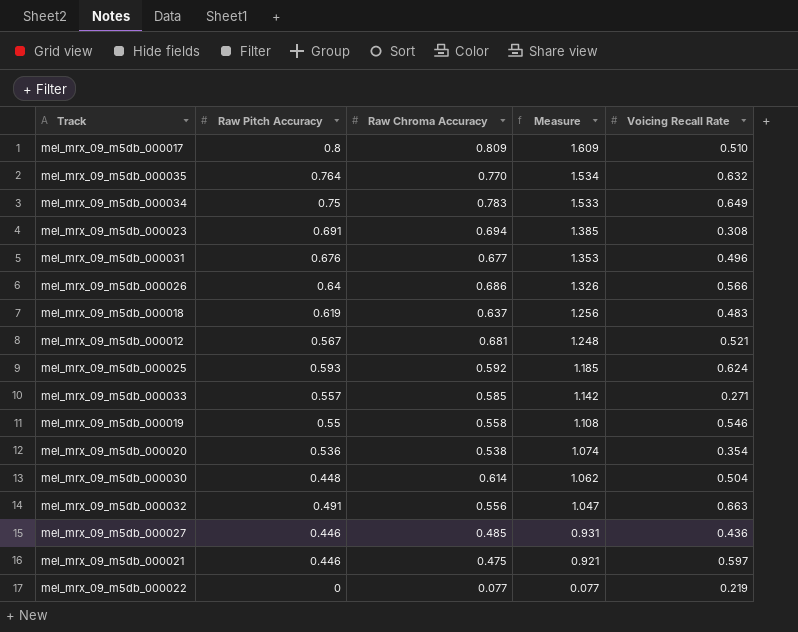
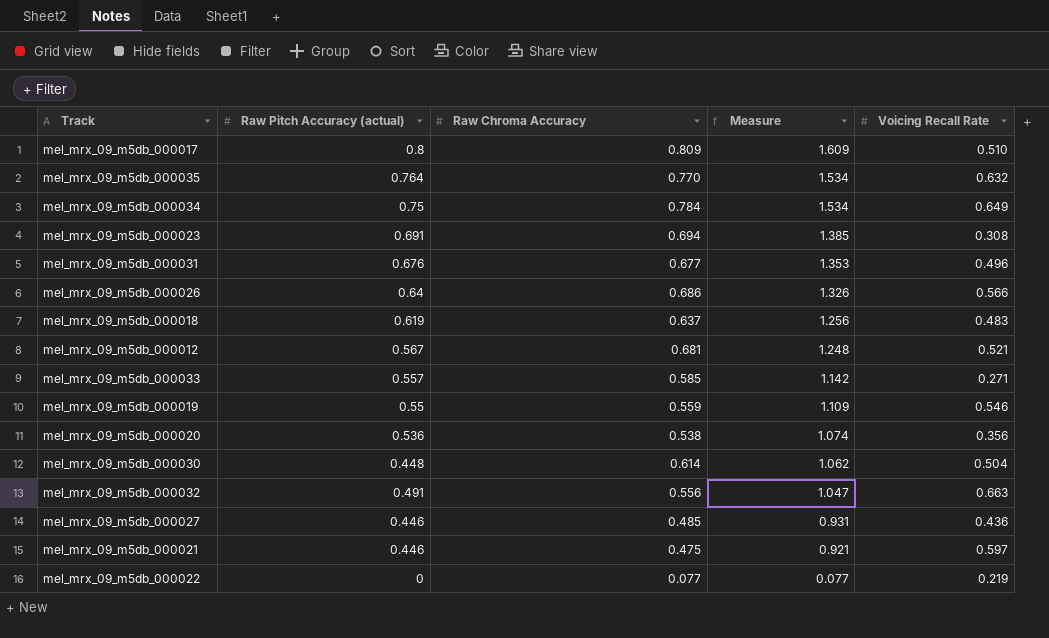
column name: Raw Pitch Accuracy -> Raw Pitch Accuracy (actual)
row mel_mrx_09_m5db_000025: 0.593 | 0.592 | 1.185 | 0.624 -> none
mel_mrx_09_m5db_000034 | Raw Chroma Accuracy: 0.783 -> 0.784
mel_mrx_09_m5db_000034 | Measure: 1.533 -> 1.534
mel_mrx_09_m5db_000019 | Raw Chroma Accuracy: 0.558 -> 0.559
mel_mrx_09_m5db_000019 | Measure: 1.108 -> 1.109
mel_mrx_09_m5db_000020 | Voicing Recall Rate: 0.354 -> 0.356

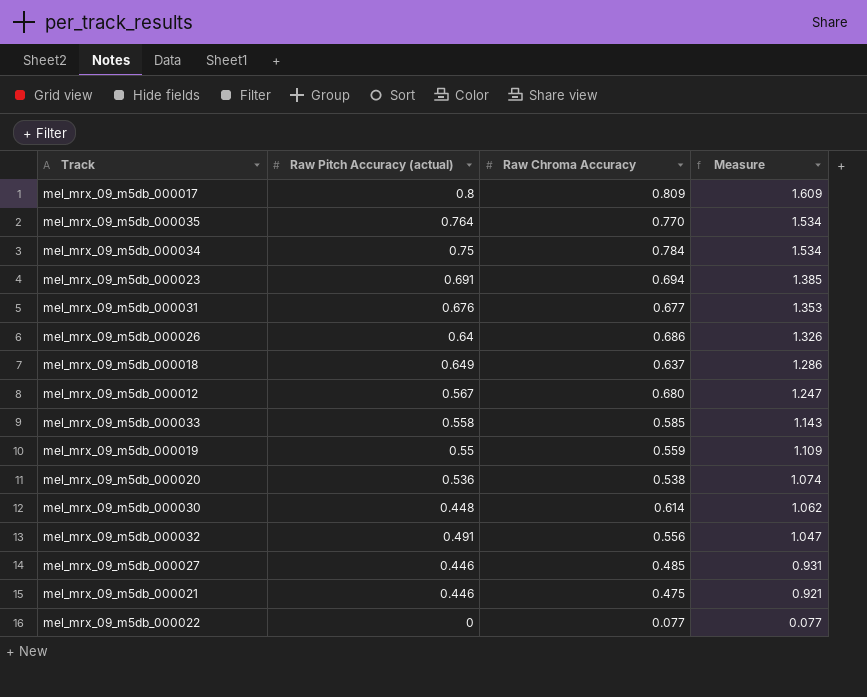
column Voicing Recall Rate | position: 5 -> none
mel_mrx_09_m5db_000018 | Raw Pitch Accuracy (actual): 0.619 -> 0.649
mel_mrx_09_m5db_000018 | Measure: 1.256 -> 1.286
mel_mrx_09_m5db_000012 | Raw Chroma Accuracy: 0.681 -> 0.680
mel_mrx_09_m5db_000012 | Measure: 1.248 -> 1.247
mel_mrx_09_m5db_000033 | Raw Pitch Accuracy (actual): 0.557 -> 0.558
mel_mrx_09_m5db_000033 | Measure: 1.142 -> 1.143

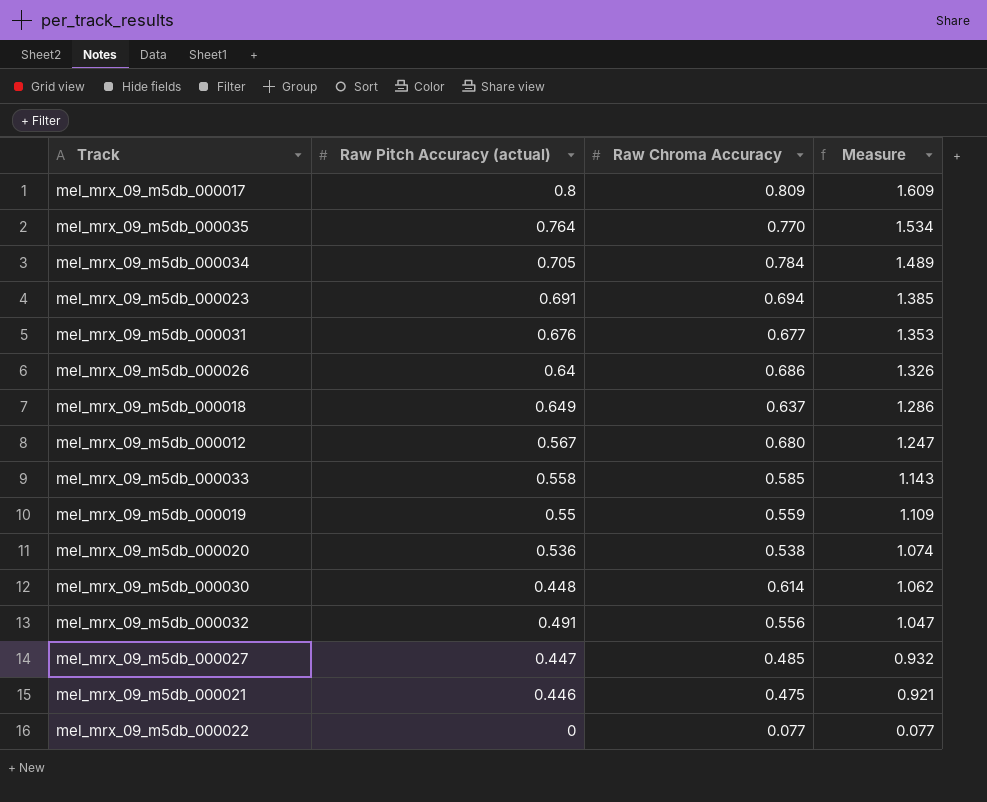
mel_mrx_09_m5db_000034 | Raw Pitch Accuracy (actual): 0.75 -> 0.705
mel_mrx_09_m5db_000034 | Measure: 1.534 -> 1.489
mel_mrx_09_m5db_000027 | Raw Pitch Accuracy (actual): 0.446 -> 0.447
mel_mrx_09_m5db_000027 | Measure: 0.931 -> 0.932

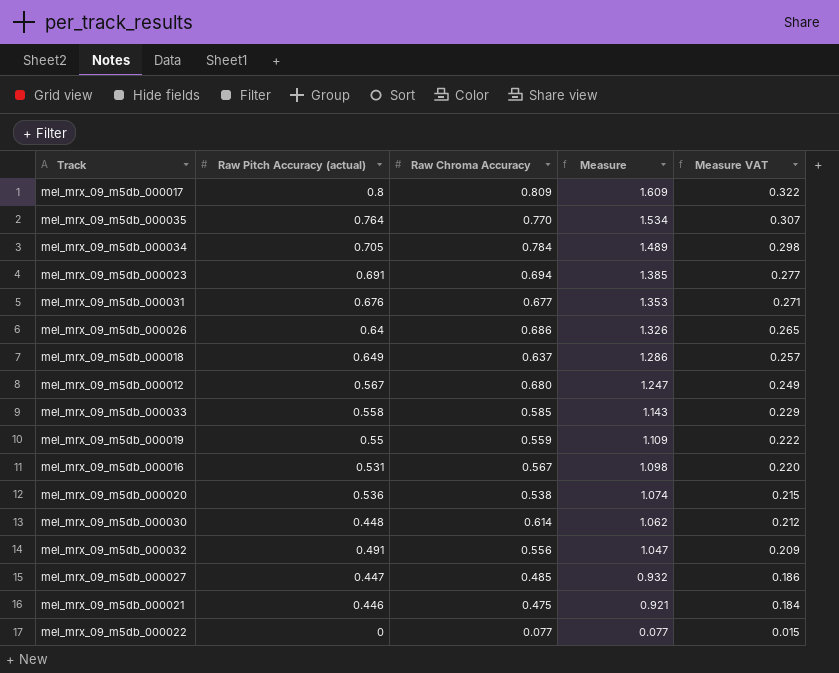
column Measure VAT | formula: none -> [Measure] * 0.2
row mel_mrx_09_m5db_000016: none -> 0.531 | 0.567 | 1.098 | 0.220

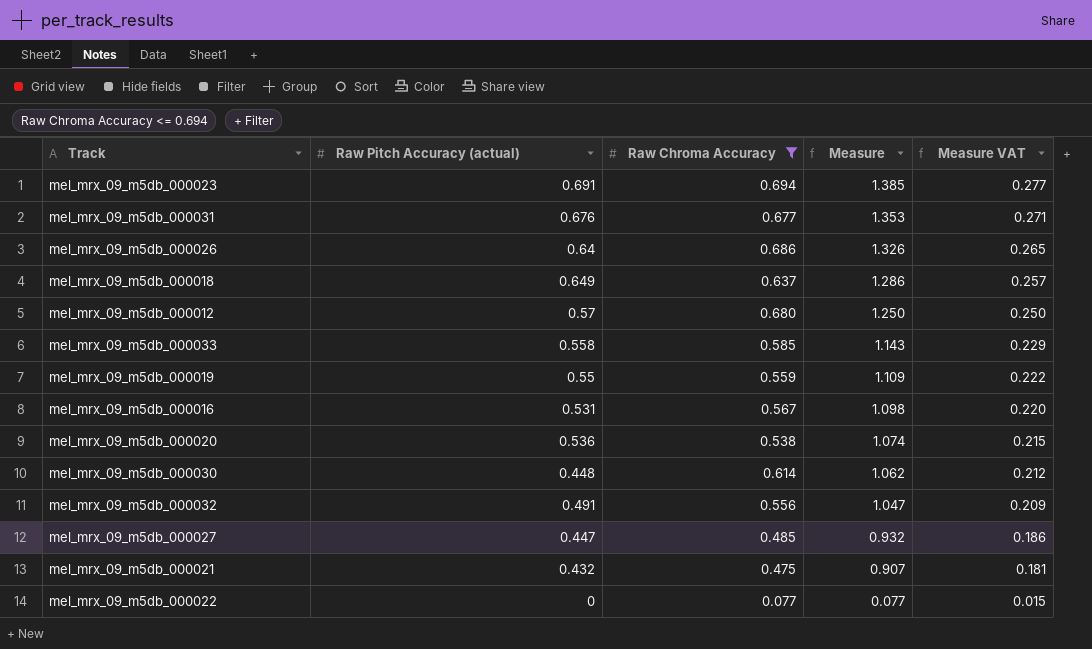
filter: none -> Raw Chroma Accuracy <= 0.694
mel_mrx_09_m5db_000012 | Raw Pitch Accuracy (actual): 0.567 -> 0.57
mel_mrx_09_m5db_000012 | Measure: 1.247 -> 1.250
mel_mrx_09_m5db_000012 | Measure VAT: 0.249 -> 0.250
mel_mrx_09_m5db_000021 | Raw Pitch Accuracy (actual): 0.446 -> 0.432
mel_mrx_09_m5db_000021 | Measure: 0.921 -> 0.907
mel_mrx_09_m5db_000021 | Measure VAT: 0.184 -> 0.181

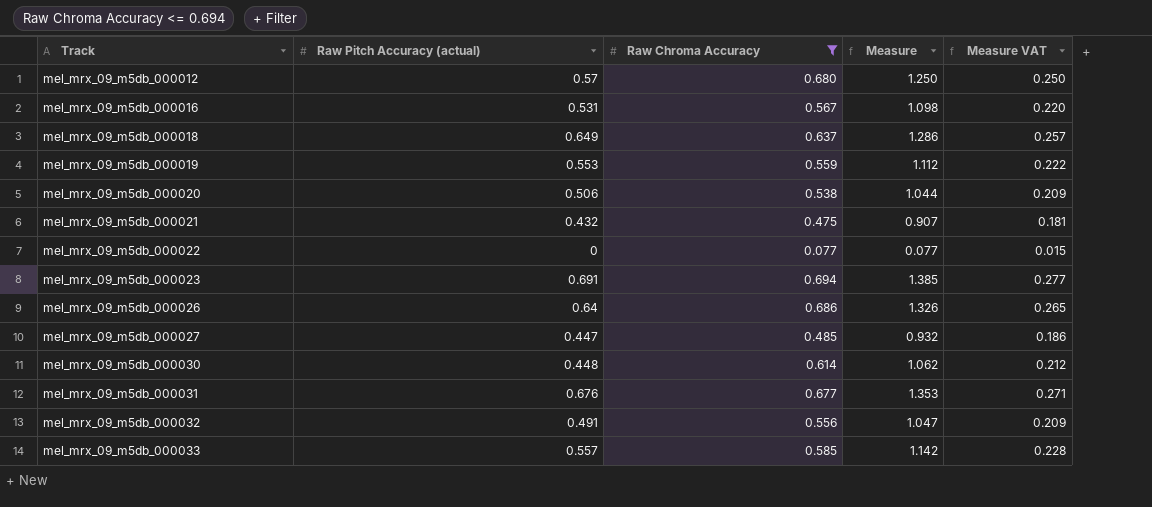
row order: Measure descending -> Track ascending
mel_mrx_09_m5db_000019 | Raw Pitch Accuracy (actual): 0.55 -> 0.553
mel_mrx_09_m5db_000019 | Measure: 1.109 -> 1.112
mel_mrx_09_m5db_000020 | Raw Pitch Accuracy (actual): 0.536 -> 0.506
mel_mrx_09_m5db_000020 | Measure: 1.074 -> 1.044
mel_mrx_09_m5db_000020 | Measure VAT: 0.215 -> 0.209
mel_mrx_09_m5db_000033 | Raw Pitch Accuracy (actual): 0.558 -> 0.557
mel_mrx_09_m5db_000033 | Measure: 1.143 -> 1.142
mel_mrx_09_m5db_000033 | Measure VAT: 0.229 -> 0.228

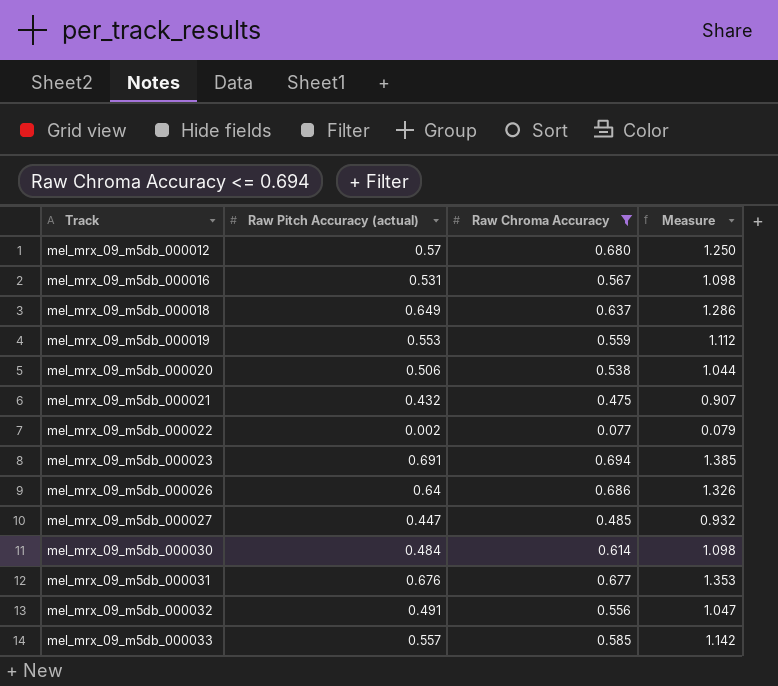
column Measure VAT | formula: [Measure] * 0.2 -> none
mel_mrx_09_m5db_000022 | Raw Pitch Accuracy (actual): 0 -> 0.002
mel_mrx_09_m5db_000022 | Measure: 0.077 -> 0.079
mel_mrx_09_m5db_000030 | Raw Pitch Accuracy (actual): 0.448 -> 0.484
mel_mrx_09_m5db_000030 | Measure: 1.062 -> 1.098

